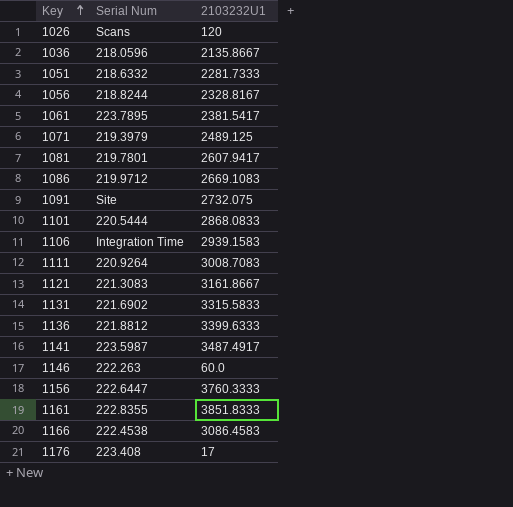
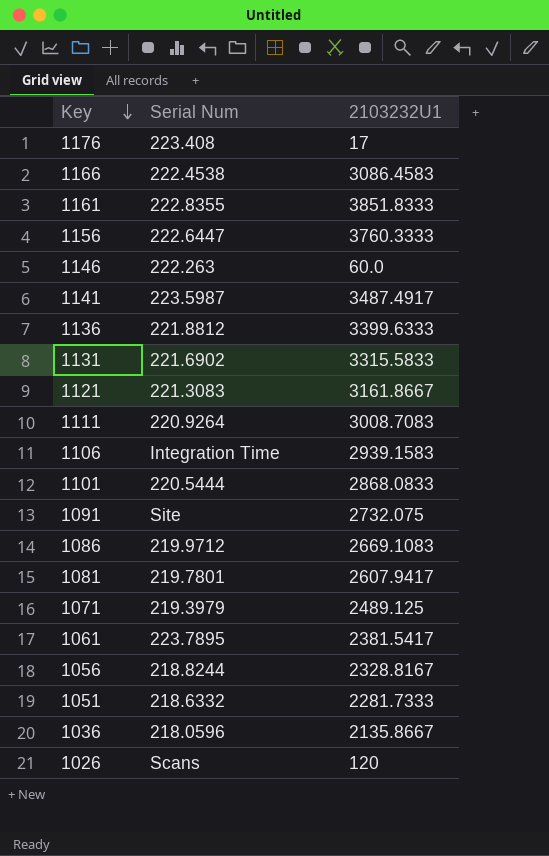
row order: Key ascending -> Key descending

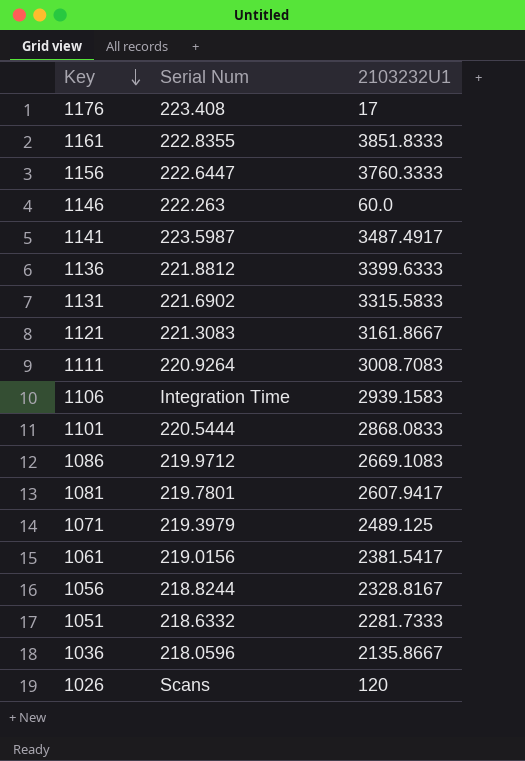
row 1166: 222.4538 | 3086.4583 -> none
row 1091: Site | 2732.075 -> none
1061 | Serial Num: 223.7895 -> 219.0156

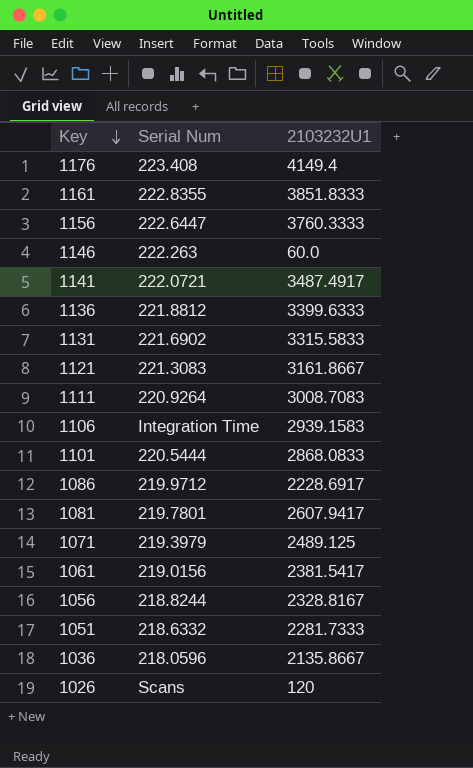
1176 | 2103232U1: 17 -> 4149.4
1141 | Serial Num: 223.5987 -> 222.0721
1086 | 2103232U1: 2669.1083 -> 2228.6917

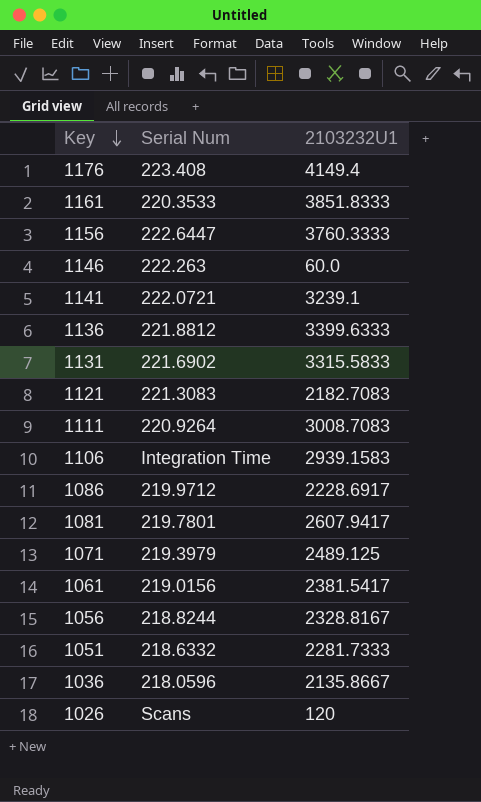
row 1101: 220.5444 | 2868.0833 -> none
1161 | Serial Num: 222.8355 -> 220.3533
1141 | 2103232U1: 3487.4917 -> 3239.1
1121 | 2103232U1: 3161.8667 -> 2182.7083

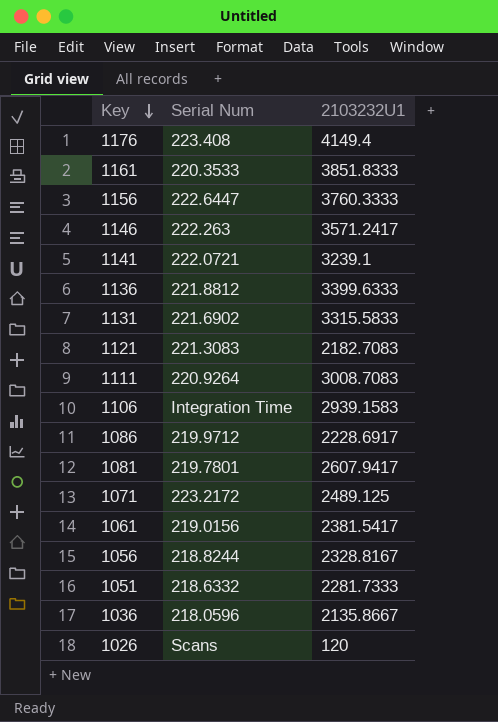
1146 | 2103232U1: 60.0 -> 3571.2417
1071 | Serial Num: 219.3979 -> 223.2172

